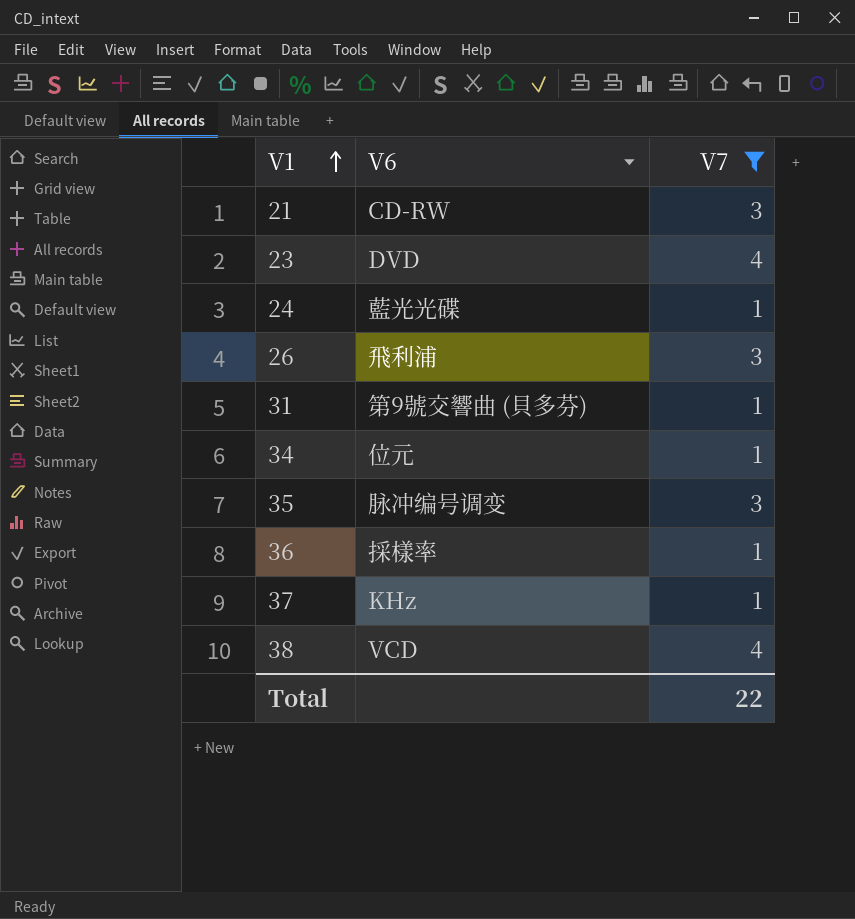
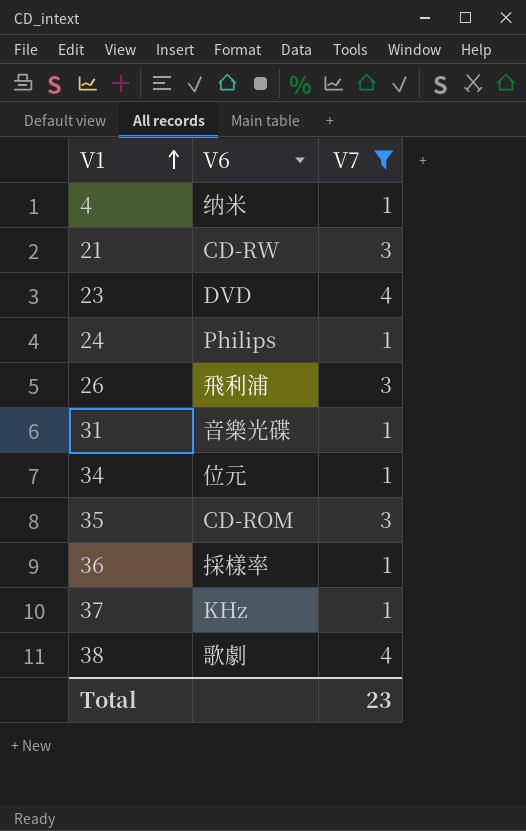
row 4: none -> 纳米 | 1
24 | V6: 藍光光碟 -> Philips
31 | V6: 第9號交響曲 (貝多芬) -> 音樂光碟
35 | V6: 脉冲编号调变 -> CD-ROM
38 | V6: VCD -> 歌劇
Total | V7: 22 -> 23

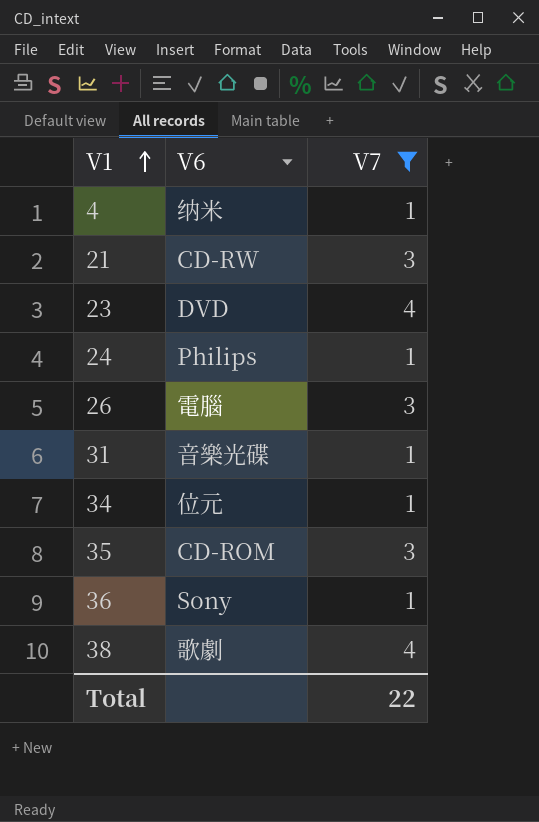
row 37: KHz | 1 -> none
26 | V6: 飛利浦 -> 電腦
36 | V6: 採樣率 -> Sony
Total | V7: 23 -> 22

